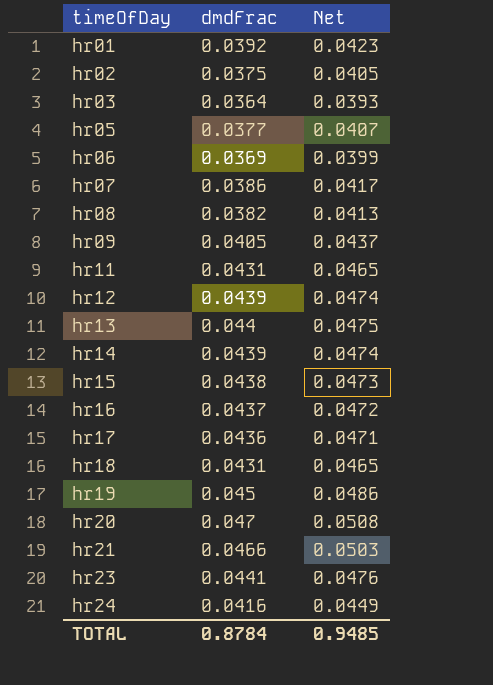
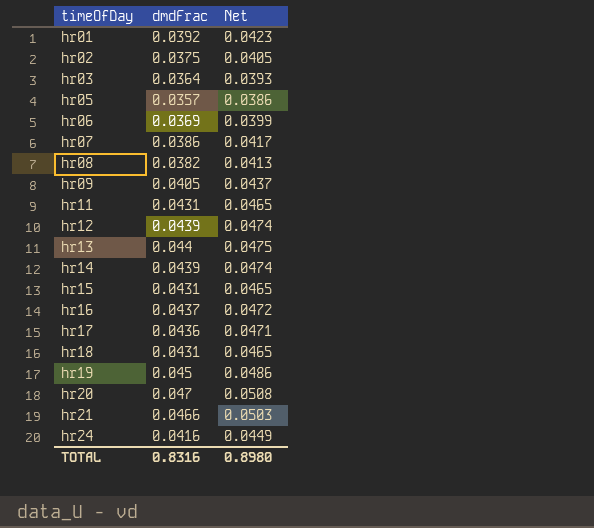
row hr23: 0.0441 | 0.0476 -> none
hr05 | dmdFrac: 0.0377 -> 0.0357
hr05 | Net: 0.0407 -> 0.0386
hr15 | dmdFrac: 0.0438 -> 0.0431
hr15 | Net: 0.0473 -> 0.0465
TOTAL | dmdFrac: 0.8784 -> 0.8316
TOTAL | Net: 0.9485 -> 0.8980

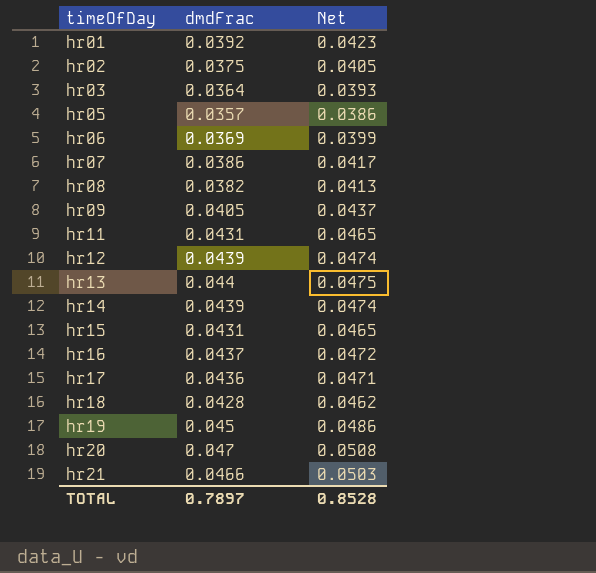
row hr24: 0.0416 | 0.0449 -> none
hr18 | dmdFrac: 0.0431 -> 0.0428
hr18 | Net: 0.0465 -> 0.0462
TOTAL | dmdFrac: 0.8316 -> 0.7897
TOTAL | Net: 0.8980 -> 0.8528

